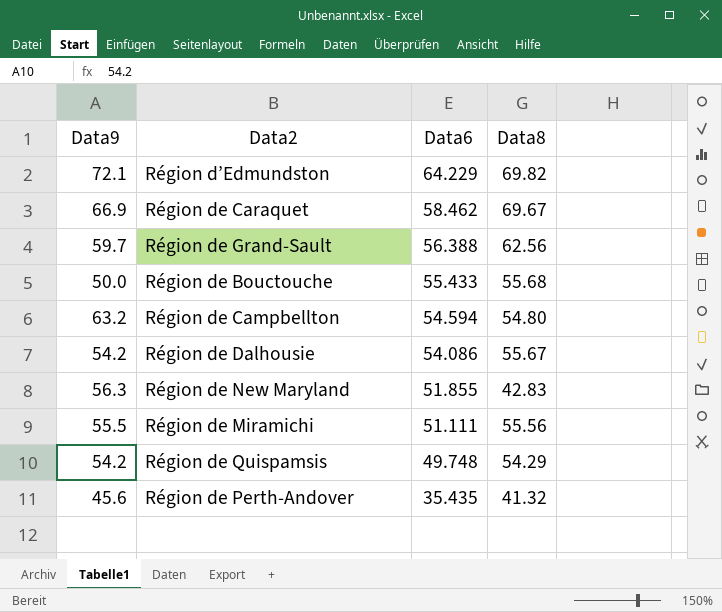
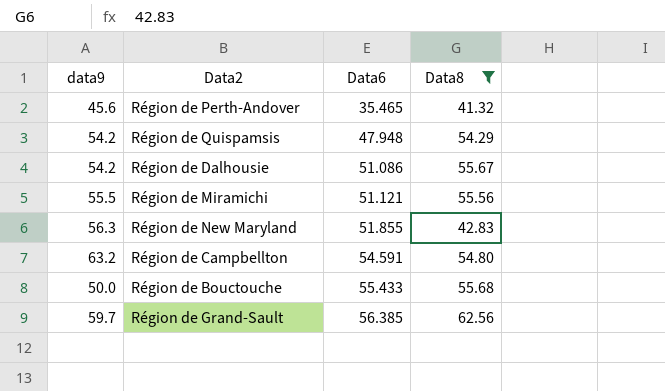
filter: none -> Data8 <= 62.56
row order: Data6 descending -> Data6 ascending
column name: Data9 -> data9
Région de Perth-Andover | Data6: 35.435 -> 35.465
Région de Quispamsis | Data6: 49.748 -> 47.948
Région de Dalhousie | Data6: 54.086 -> 51.086
Région de Miramichi | Data6: 51.111 -> 51.121
Région de Campbellton | Data6: 54.594 -> 54.591
Région de Grand-Sault | Data6: 56.388 -> 56.385

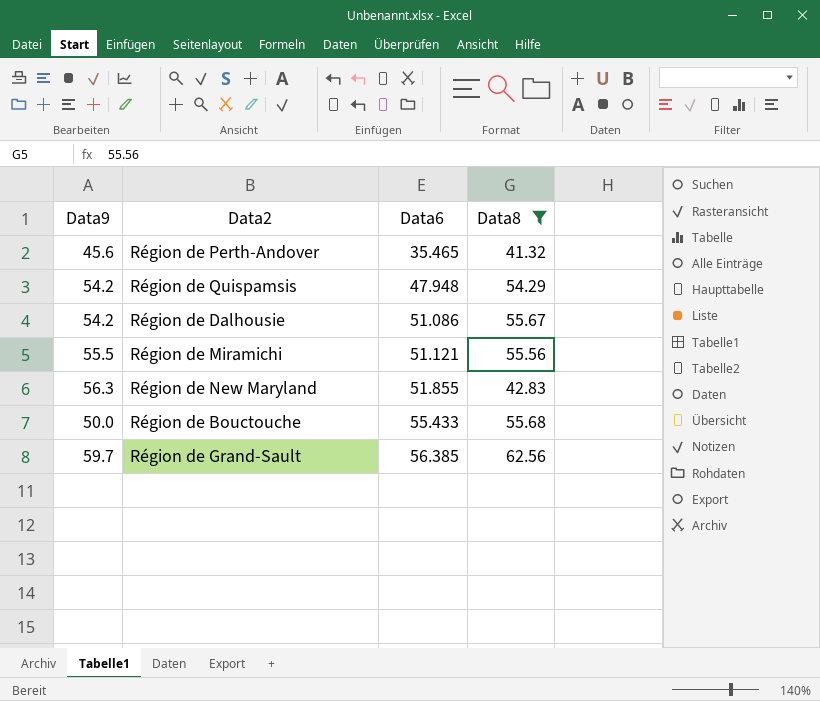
column name: data9 -> Data9
row Région de Campbellton: 63.2 | 54.591 | 54.80 -> none

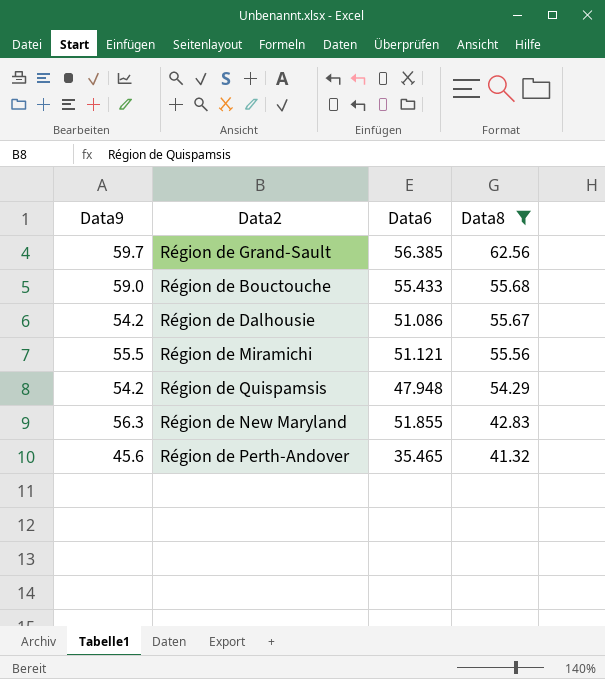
row order: Data6 ascending -> Data8 descending
Région de Bouctouche | Data9: 50.0 -> 59.0

